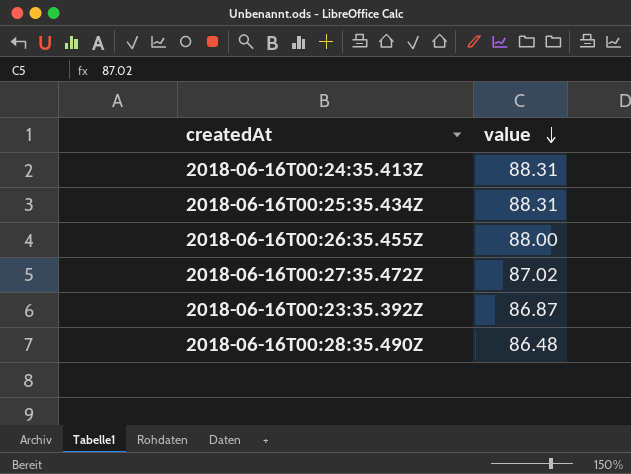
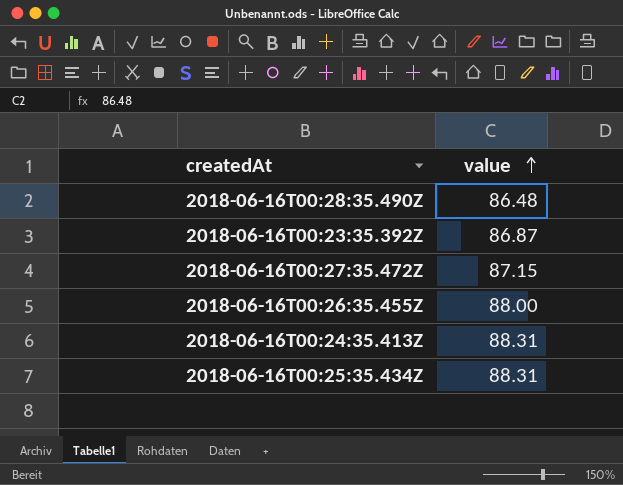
row order: value descending -> value ascending
2018-06-16T00:27:35.472Z | value: 87.02 -> 87.15

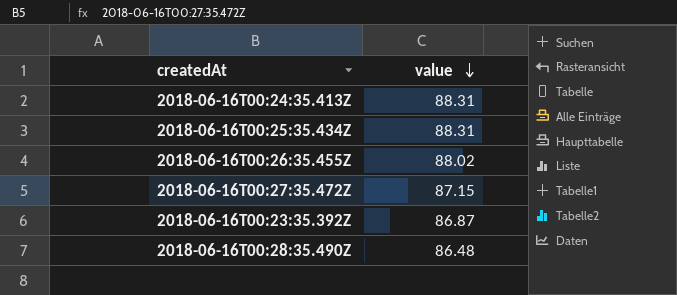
row order: value ascending -> value descending
2018-06-16T00:26:35.455Z | value: 88.00 -> 88.02

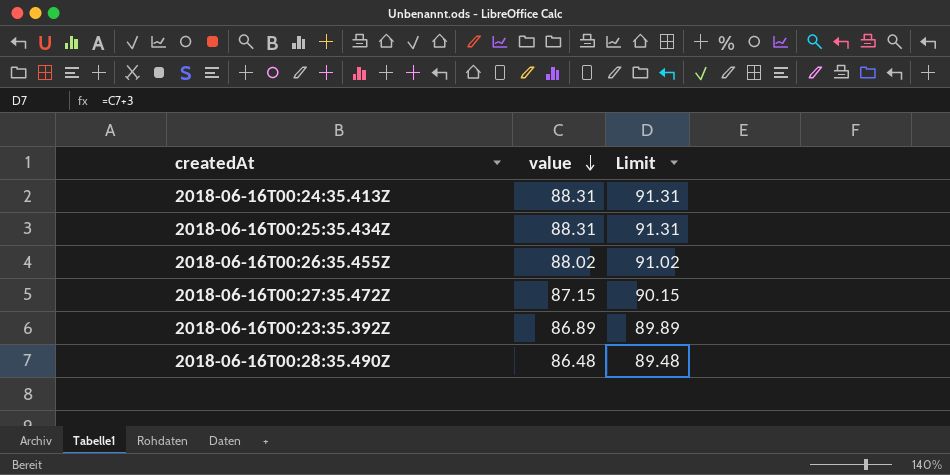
column Limit | formula: none -> [value] + 3
2018-06-16T00:23:35.392Z | value: 86.87 -> 86.89

